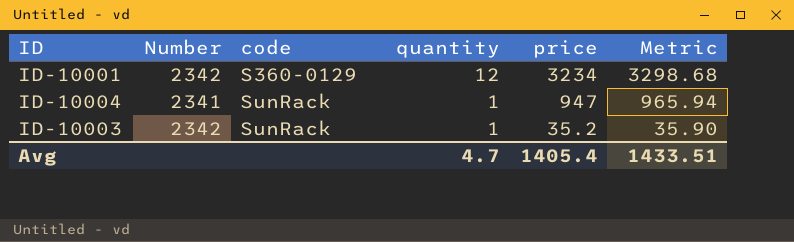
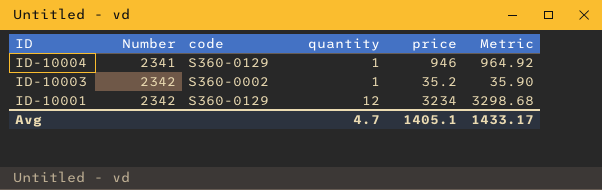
row order: code ascending -> ID descending
ID-10004 | code: SunRack -> S360-0129
ID-10004 | price: 947 -> 946
ID-10004 | Metric: 965.94 -> 964.92
ID-10003 | code: SunRack -> S360-0002
Avg | price: 1405.4 -> 1405.1
Avg | Metric: 1433.51 -> 1433.17

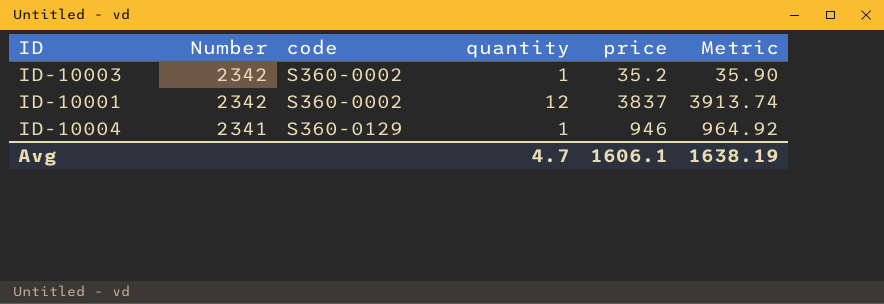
row order: ID descending -> Number descending
ID-10001 | code: S360-0129 -> S360-0002
ID-10001 | price: 3234 -> 3837
ID-10001 | Metric: 3298.68 -> 3913.74
Avg | price: 1405.1 -> 1606.1
Avg | Metric: 1433.17 -> 1638.19

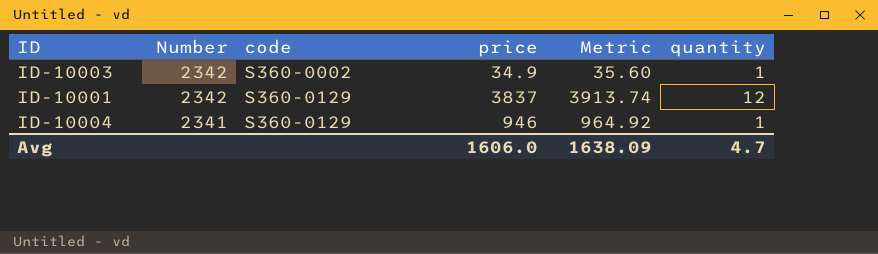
column quantity | position: 4 -> 6
ID-10003 | price: 35.2 -> 34.9
ID-10003 | Metric: 35.90 -> 35.60
ID-10001 | code: S360-0002 -> S360-0129
Avg | price: 1606.1 -> 1606.0
Avg | Metric: 1638.19 -> 1638.09

